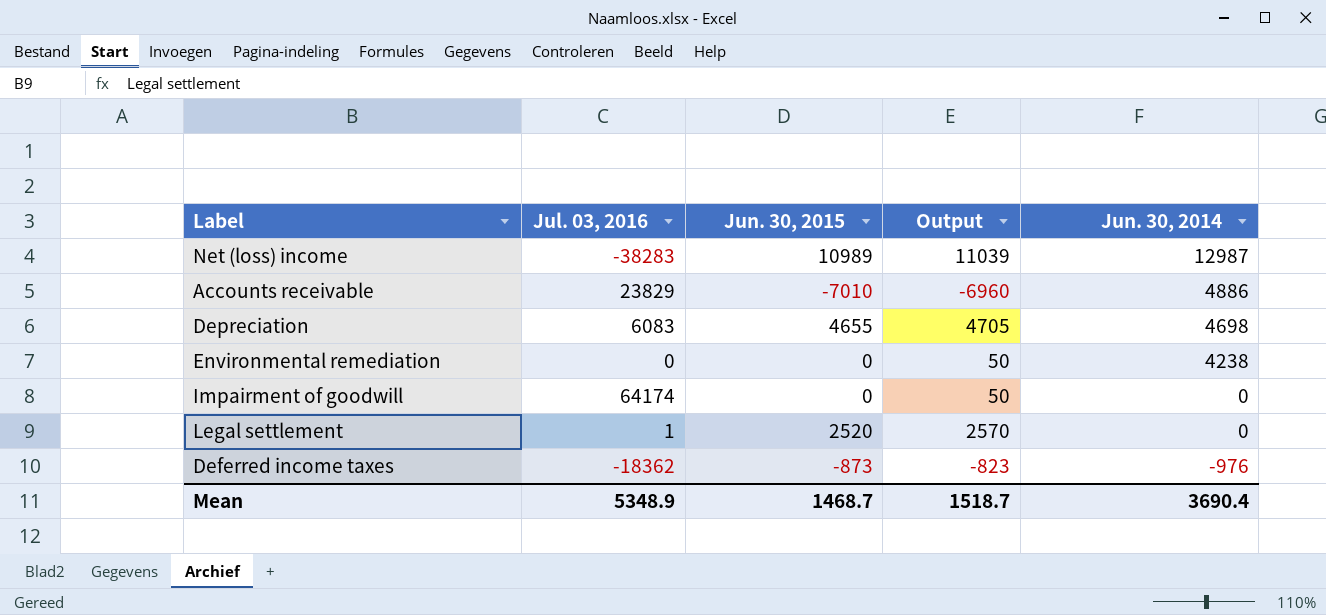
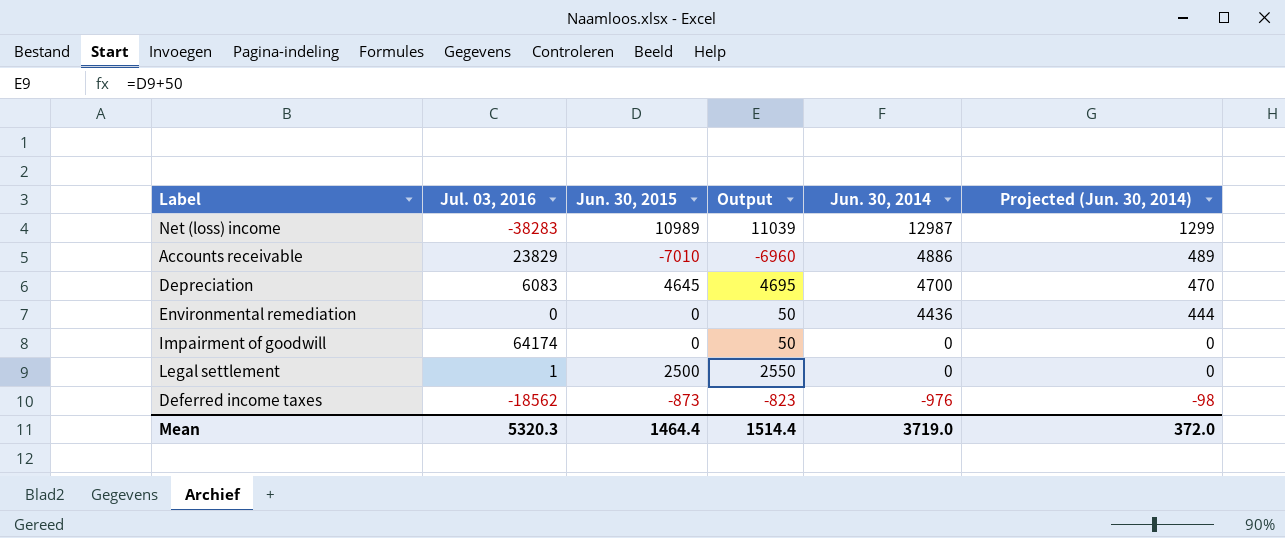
column Projected (Jun. 30, 2014) | formula: none -> [Jun. 30, 2014] * 0.1
Depreciation | Jun. 30, 2015: 4655 -> 4645
Depreciation | Output: 4705 -> 4695
Depreciation | Jun. 30, 2014: 4698 -> 4700
Environmental remediation | Jun. 30, 2014: 4238 -> 4436
Legal settlement | Jun. 30, 2015: 2520 -> 2500
Legal settlement | Output: 2570 -> 2550
Deferred income taxes | Jul. 03, 2016: -18362 -> -18562
Mean | Jul. 03, 2016: 5348.9 -> 5320.3
Mean | Jun. 30, 2015: 1468.7 -> 1464.4
Mean | Output: 1518.7 -> 1514.4
Mean | Jun. 30, 2014: 3690.4 -> 3719.0

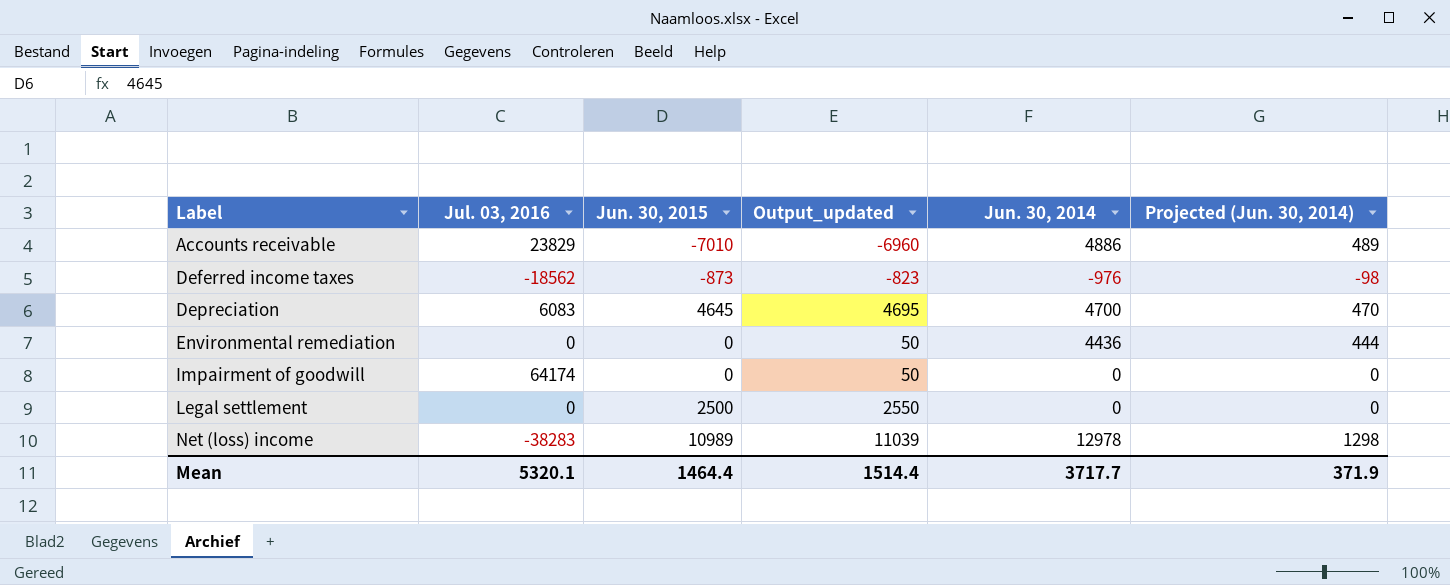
row order: Jun. 30, 2014 descending -> Label ascending
column name: Output -> Output_updated
Legal settlement | Jul. 03, 2016: 1 -> 0
Net (loss) income | Jun. 30, 2014: 12987 -> 12978
Net (loss) income | Projected (Jun. 30, 2014): 1299 -> 1298
Mean | Jul. 03, 2016: 5320.3 -> 5320.1
Mean | Jun. 30, 2014: 3719.0 -> 3717.7
Mean | Projected (Jun. 30, 2014): 372.0 -> 371.9

